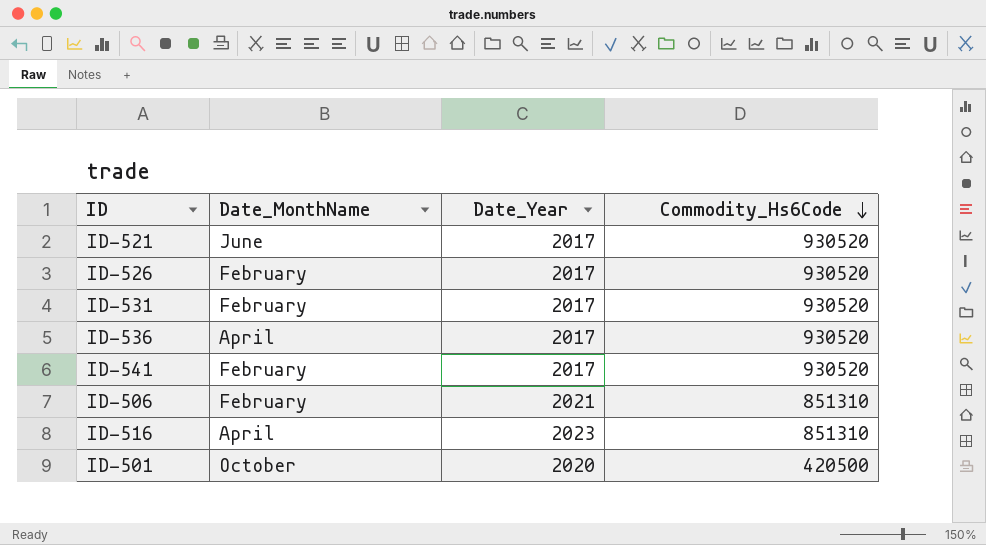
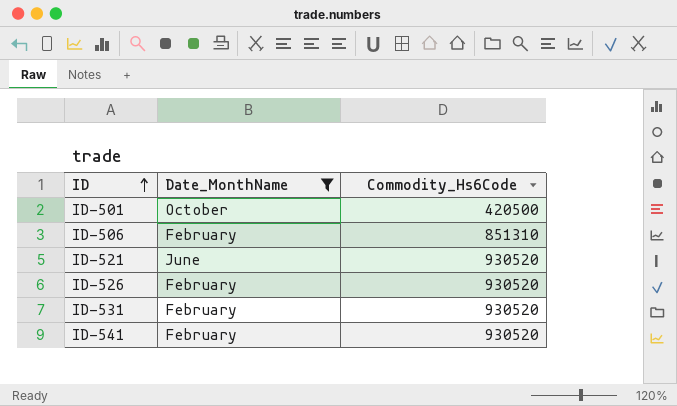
filter: none -> Date_MonthName != April
row order: Commodity_Hs6Code descending -> ID ascending
column Date_Year | position: 3 -> none

